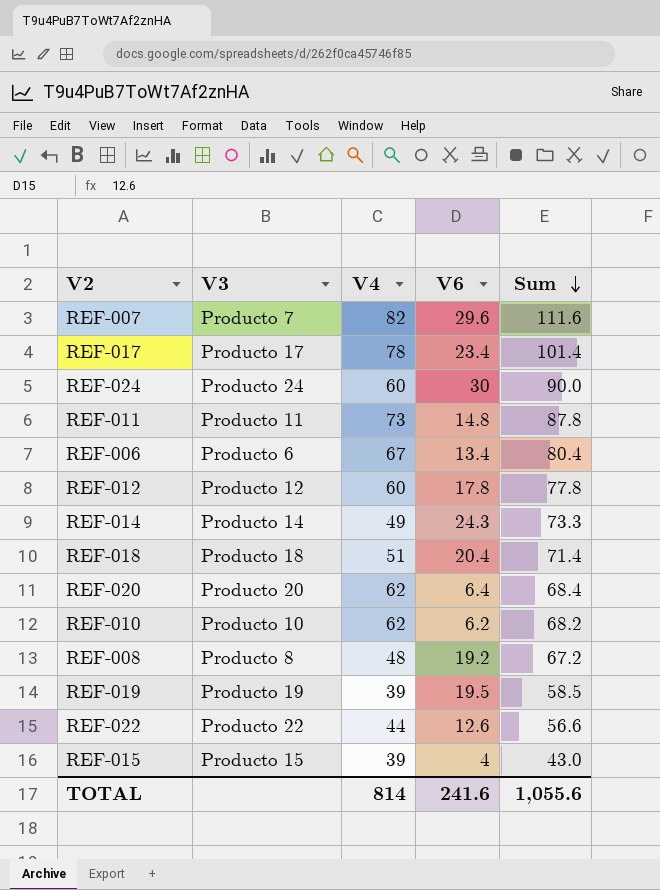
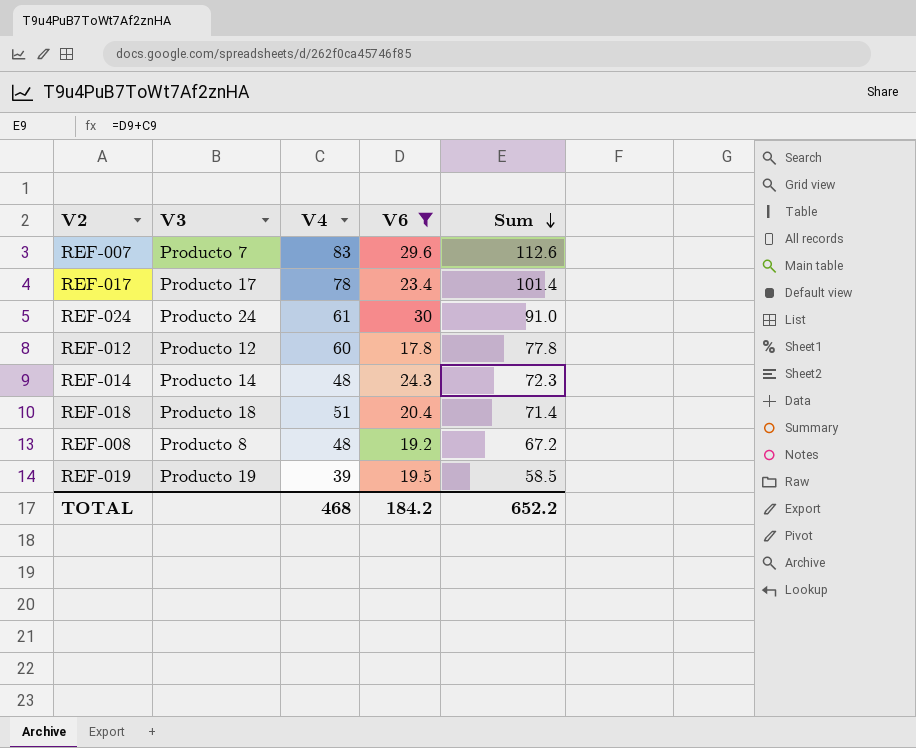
filter: none -> V6 >= 17.8
REF-007 | V4: 82 -> 83
REF-007 | Sum: 111.6 -> 112.6
REF-024 | V4: 60 -> 61
REF-024 | Sum: 90.0 -> 91.0
REF-014 | V4: 49 -> 48
REF-014 | Sum: 73.3 -> 72.3
TOTAL | V4: 814 -> 468
TOTAL | V6: 241.6 -> 184.2
TOTAL | Sum: 1,055.6 -> 652.2

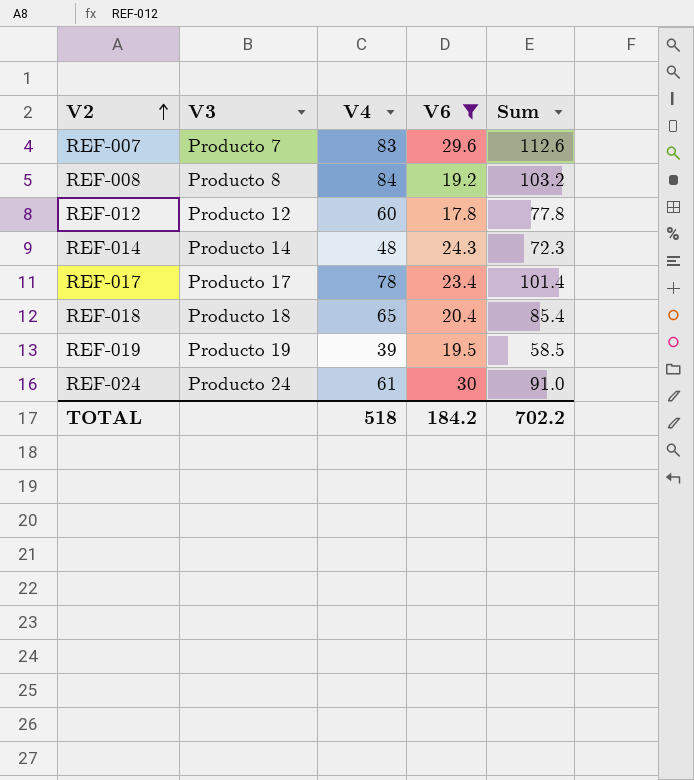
row order: Sum descending -> V2 ascending
REF-008 | V4: 48 -> 84
REF-008 | Sum: 67.2 -> 103.2
REF-018 | V4: 51 -> 65
REF-018 | Sum: 71.4 -> 85.4
TOTAL | V4: 468 -> 518
TOTAL | Sum: 652.2 -> 702.2

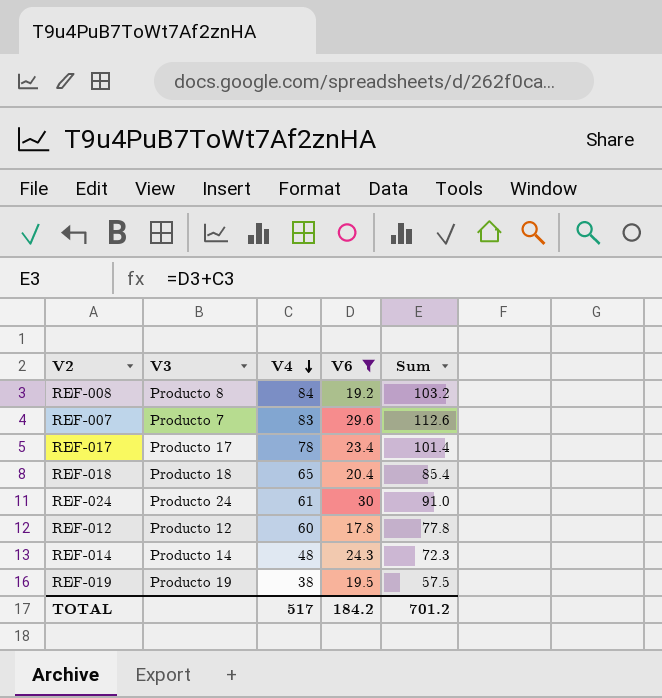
row order: V2 ascending -> V4 descending
REF-019 | V4: 39 -> 38
REF-019 | Sum: 58.5 -> 57.5
TOTAL | V4: 518 -> 517
TOTAL | Sum: 702.2 -> 701.2

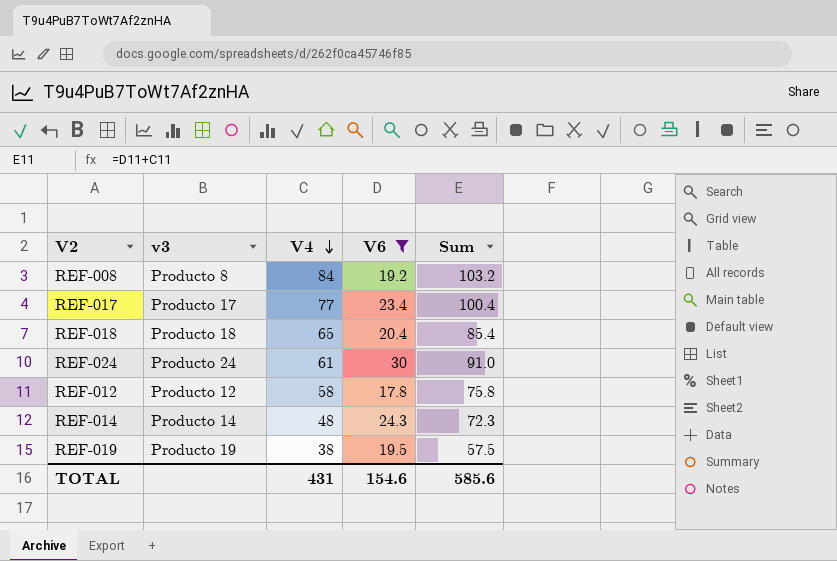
column name: V3 -> v3
row REF-007: Producto 7 | 83 | 29.6 | 112.6 -> none
REF-017 | V4: 78 -> 77
REF-017 | Sum: 101.4 -> 100.4
REF-012 | V4: 60 -> 58
REF-012 | Sum: 77.8 -> 75.8
TOTAL | V4: 517 -> 431
TOTAL | V6: 184.2 -> 154.6
TOTAL | Sum: 701.2 -> 585.6

